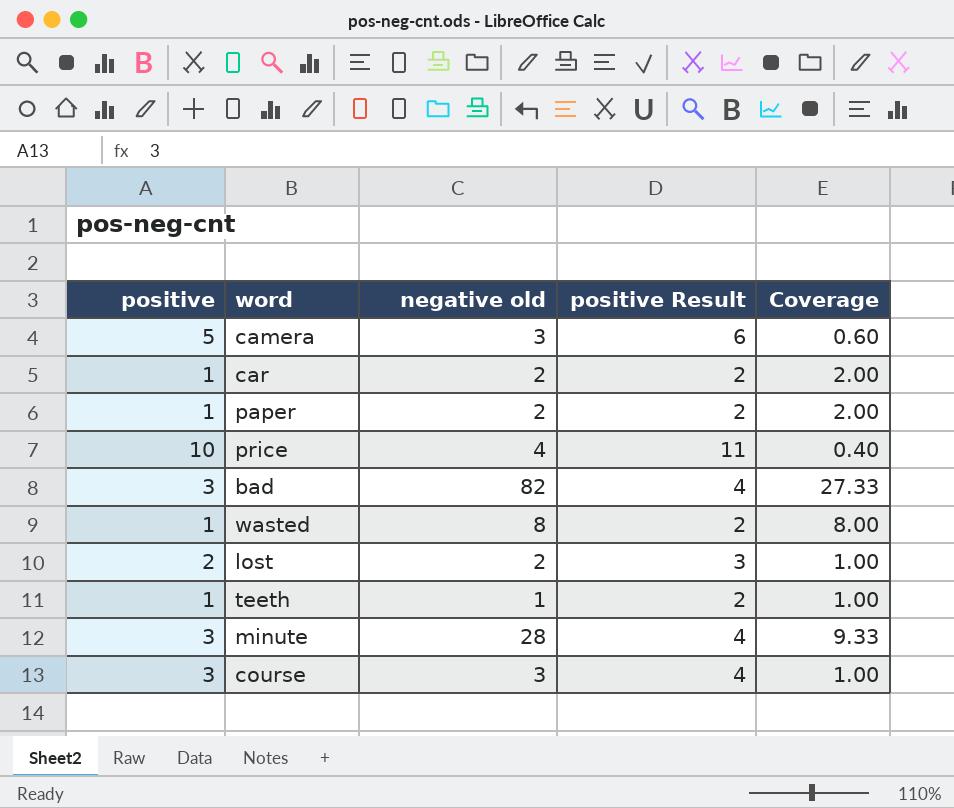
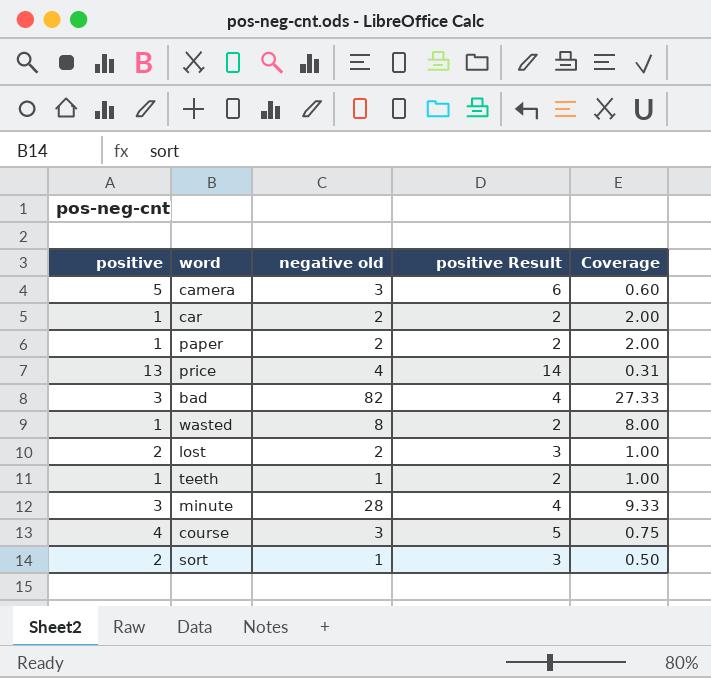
price | positive: 10 -> 13
price | positive Result: 11 -> 14
price | Coverage: 0.40 -> 0.31
course | positive: 3 -> 4
course | positive Result: 4 -> 5
course | Coverage: 1.00 -> 0.75
row sort: none -> 2 | 1 | 3 | 0.50

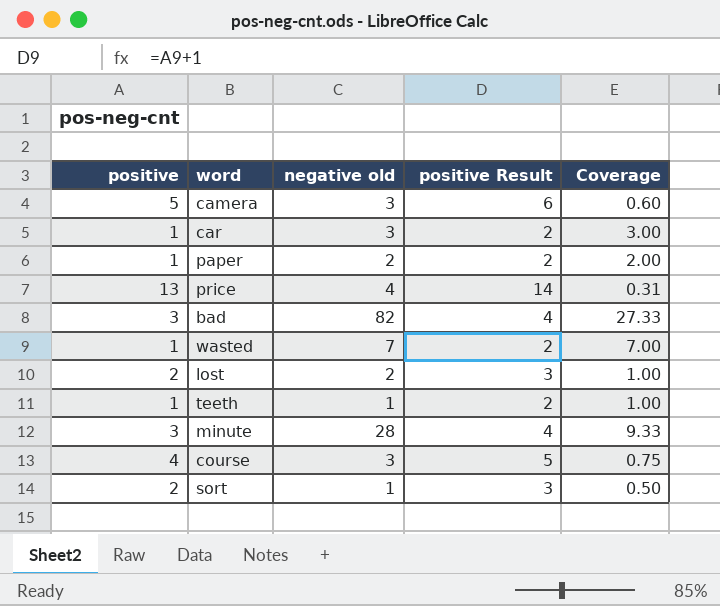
car | negative old: 2 -> 3
car | Coverage: 2.00 -> 3.00
wasted | negative old: 8 -> 7
wasted | Coverage: 8.00 -> 7.00

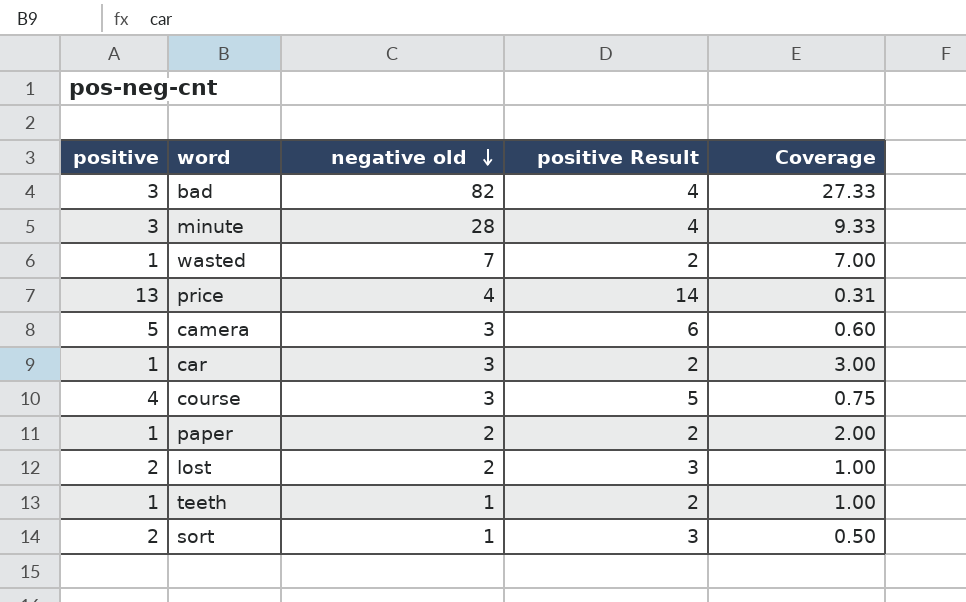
row order: none -> negative old descending

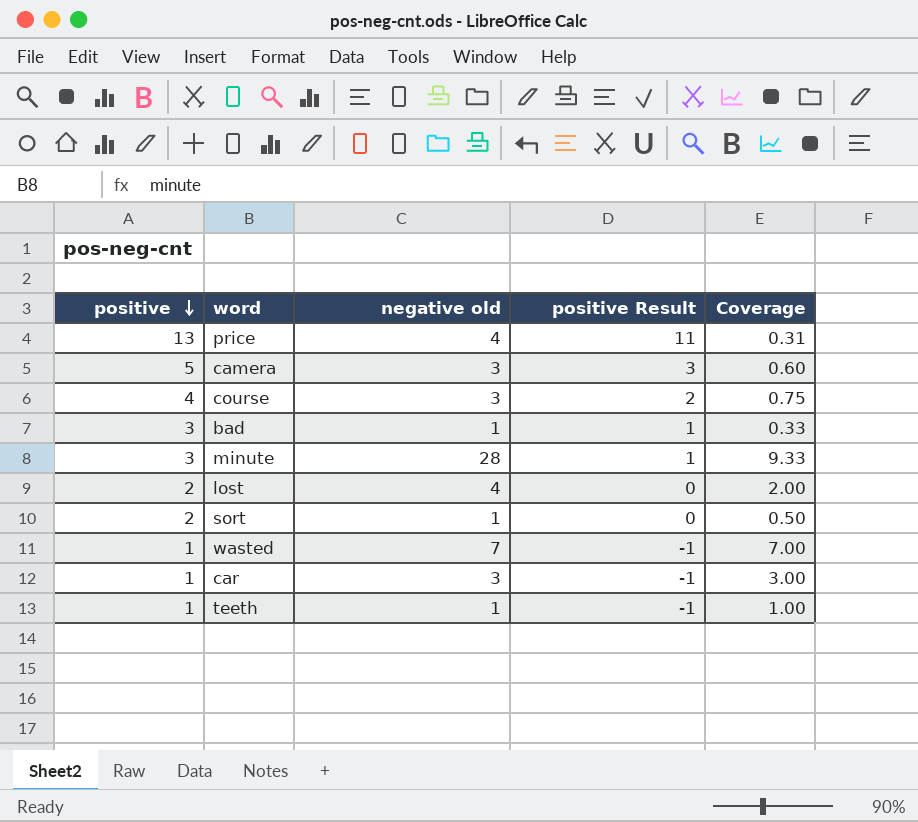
row order: negative old descending -> positive descending
column positive Result | formula: [positive] + 1 -> [positive] - 2
row paper: 1 | 2 | 2 | 2.00 -> none
bad | negative old: 82 -> 1
bad | Coverage: 27.33 -> 0.33
lost | negative old: 2 -> 4
lost | Coverage: 1.00 -> 2.00

